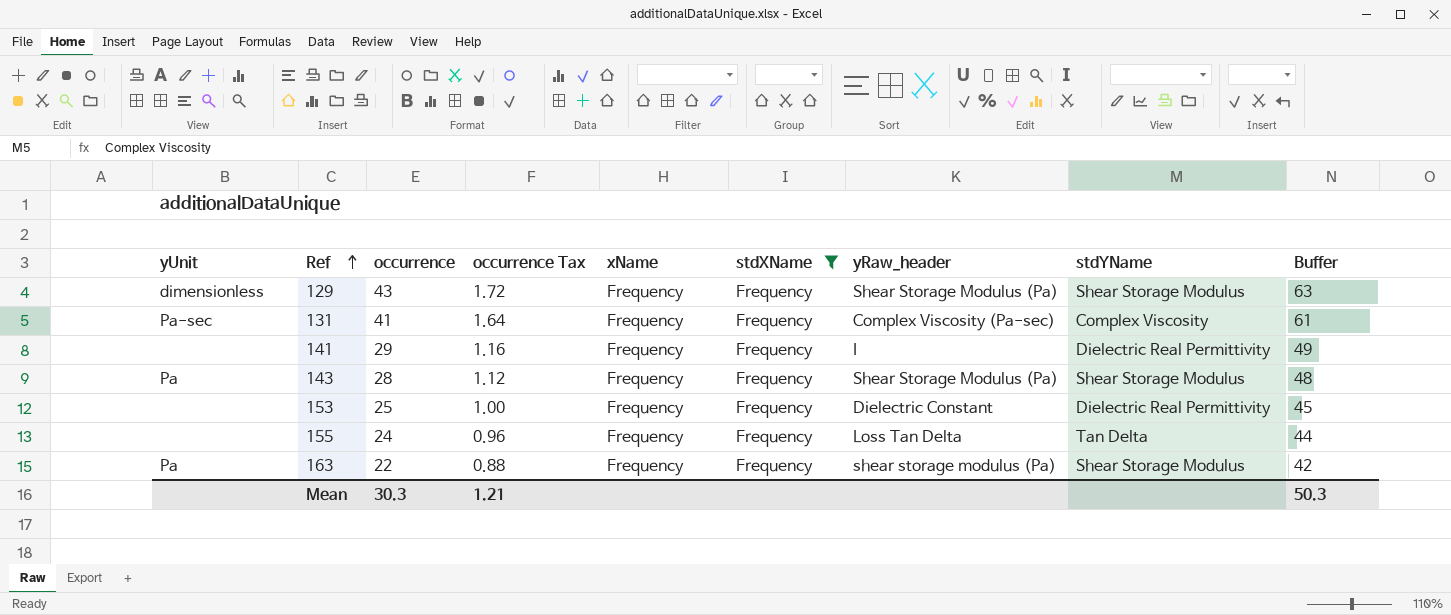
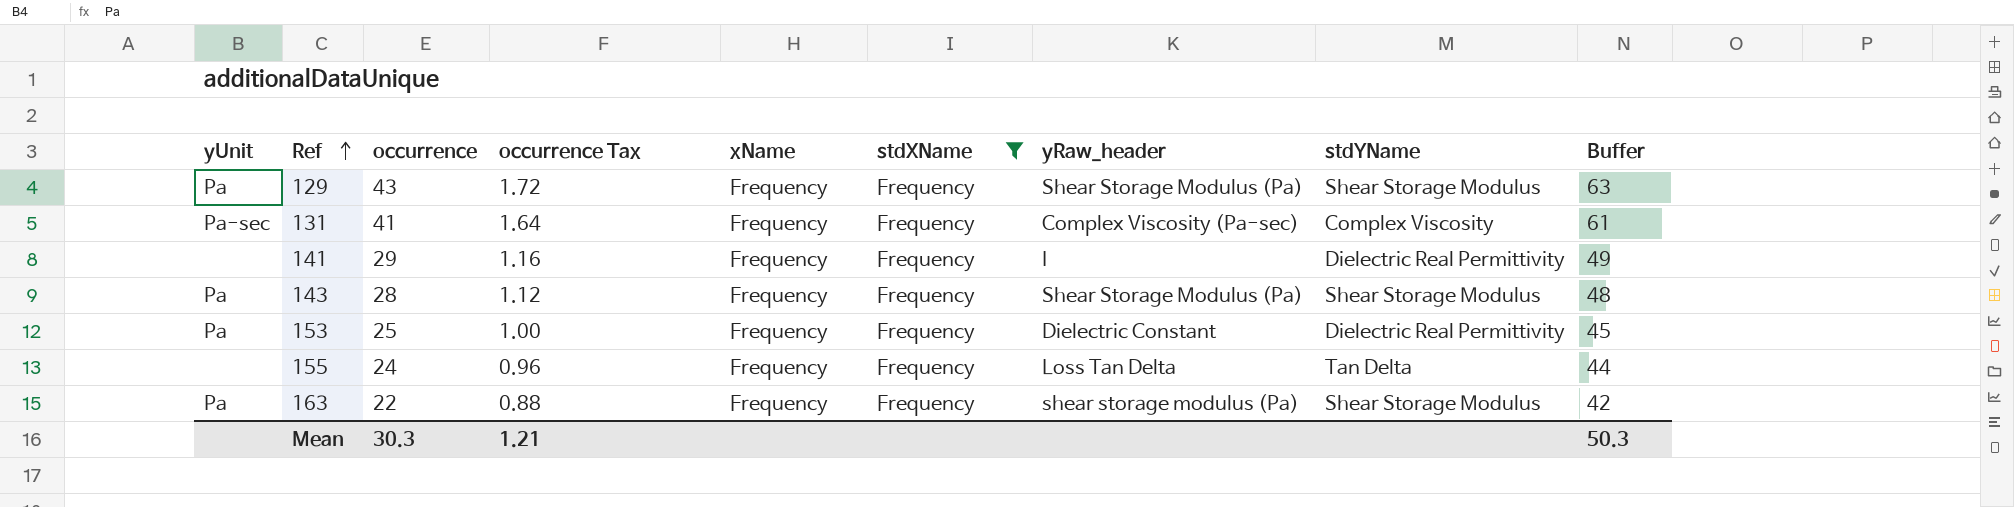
129 | yUnit: dimensionless -> Pa
153 | yUnit: none -> Pa

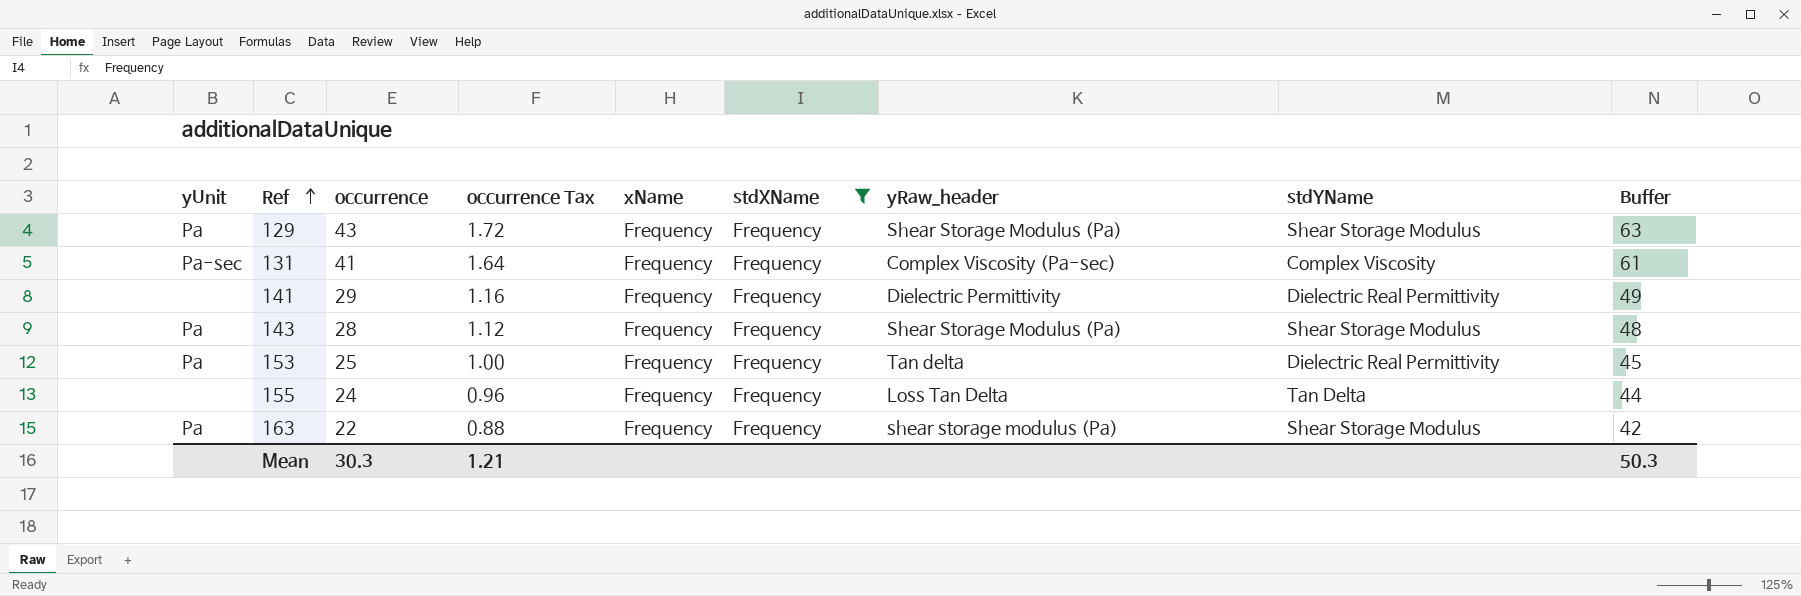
141 | yRaw_header: I -> Dielectric Permittivity
153 | yRaw_header: Dielectric Constant -> Tan delta

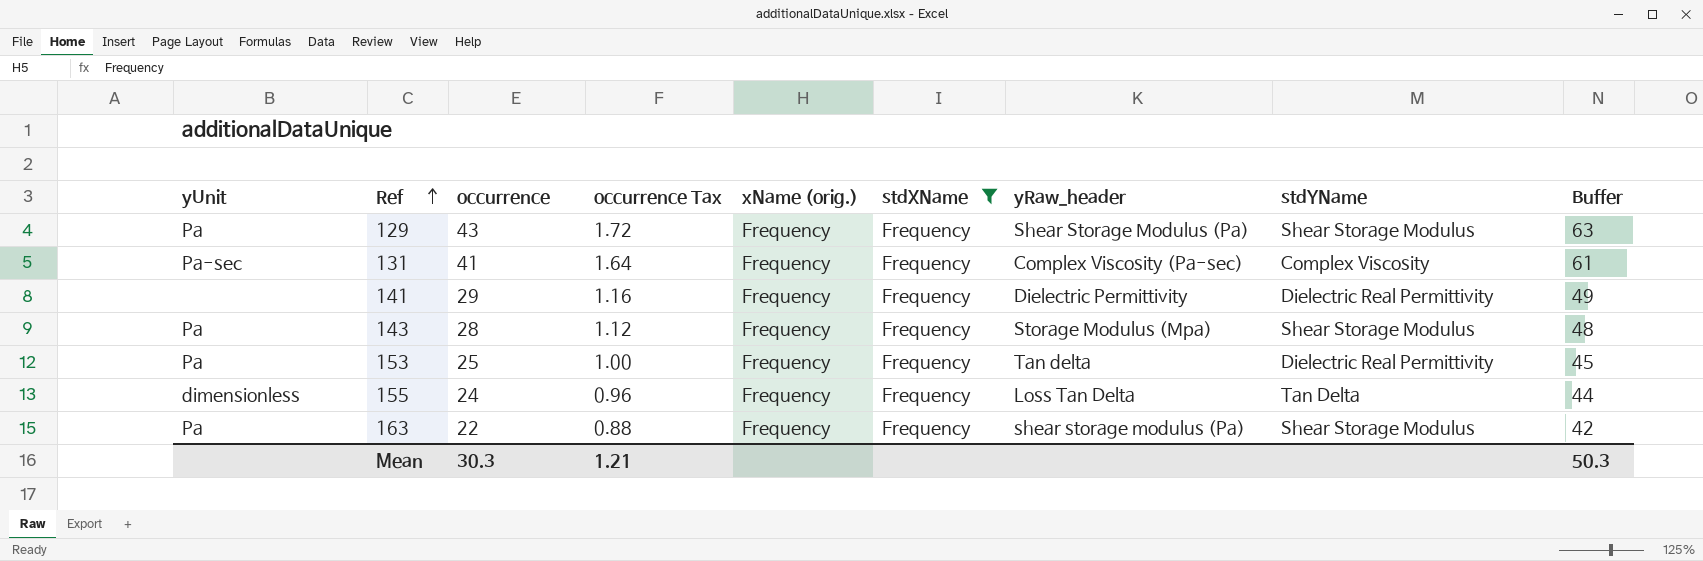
column name: xName -> xName (orig.)
143 | yRaw_header: Shear Storage Modulus (Pa) -> Storage Modulus (Mpa)
155 | yUnit: none -> dimensionless

